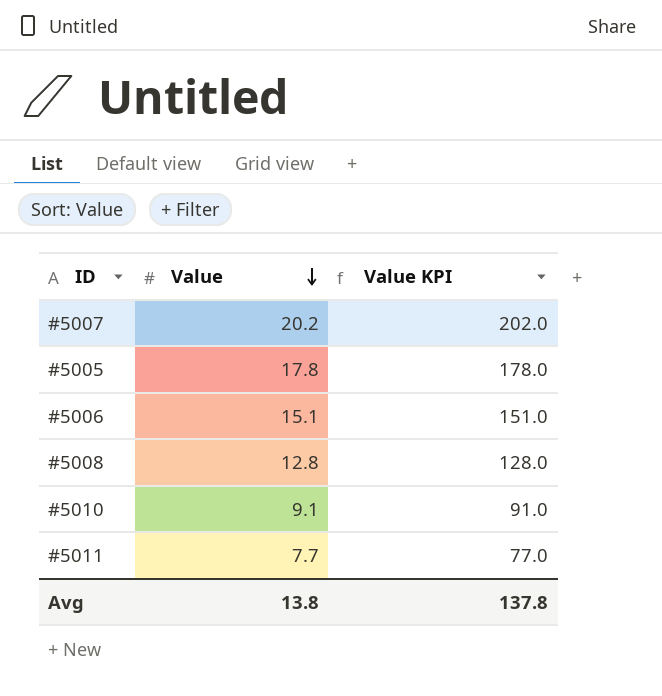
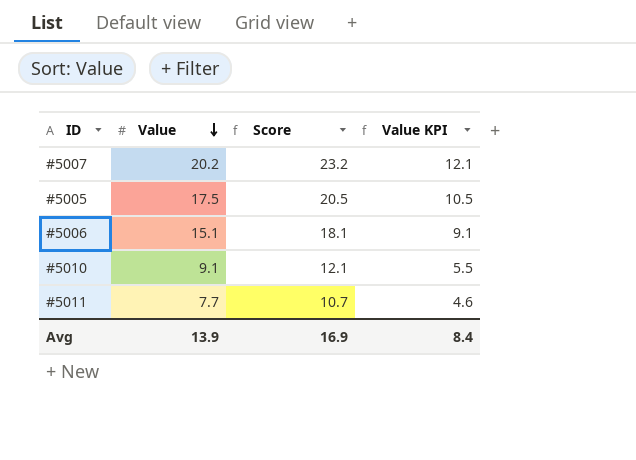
column Score | formula: none -> [Value] + 3
column Value KPI | formula: [Value] * 10 -> [Value] * 0.6
row #5008: 12.8 | 128.0 -> none
#5005 | Value: 17.8 -> 17.5
Avg | Value: 13.8 -> 13.9
Avg | Value KPI: 137.8 -> 8.4

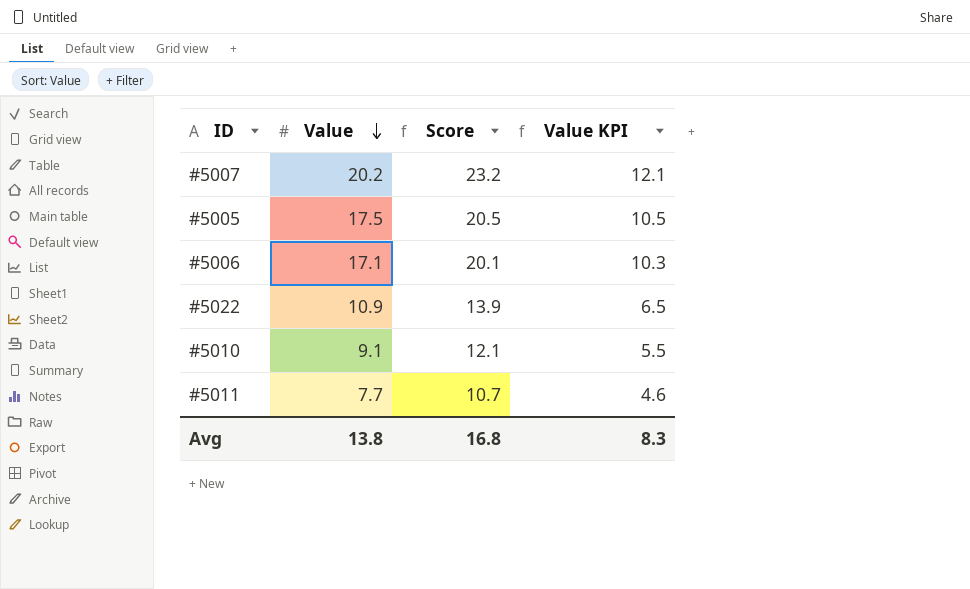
#5006 | Value: 15.1 -> 17.1
#5006 | Score: 18.1 -> 20.1
#5006 | Value KPI: 9.1 -> 10.3
row #5022: none -> 10.9 | 13.9 | 6.5
Avg | Value: 13.9 -> 13.8
Avg | Score: 16.9 -> 16.8
Avg | Value KPI: 8.4 -> 8.3

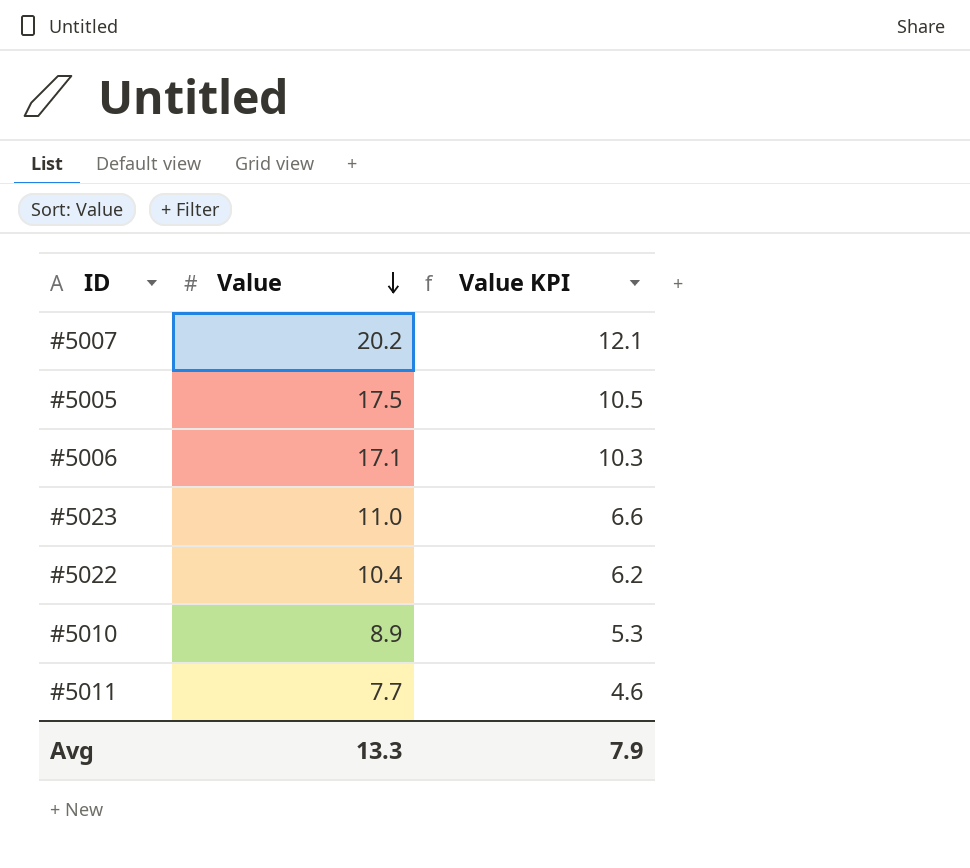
column Score | formula: [Value] + 3 -> none
row #5023: none -> 11.0 | 6.6
#5022 | Value: 10.9 -> 10.4
#5022 | Value KPI: 6.5 -> 6.2
#5010 | Value: 9.1 -> 8.9
#5010 | Value KPI: 5.5 -> 5.3
Avg | Value: 13.8 -> 13.3
Avg | Value KPI: 8.3 -> 7.9

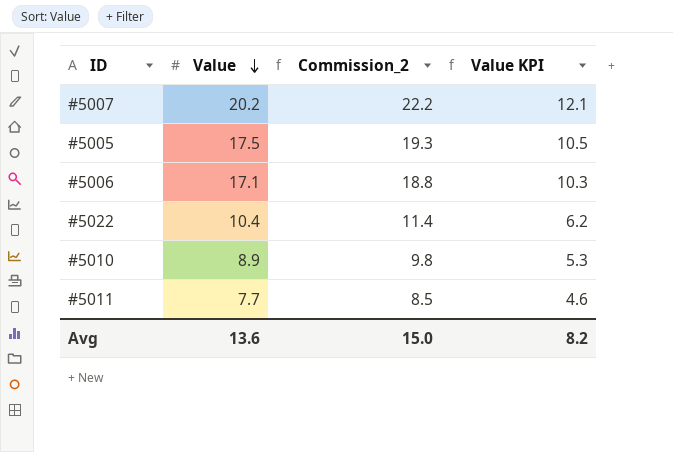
column Commission_2 | formula: none -> [Value] * 1.1
row #5023: 11.0 | 6.6 -> none
Avg | Value: 13.3 -> 13.6
Avg | Value KPI: 7.9 -> 8.2

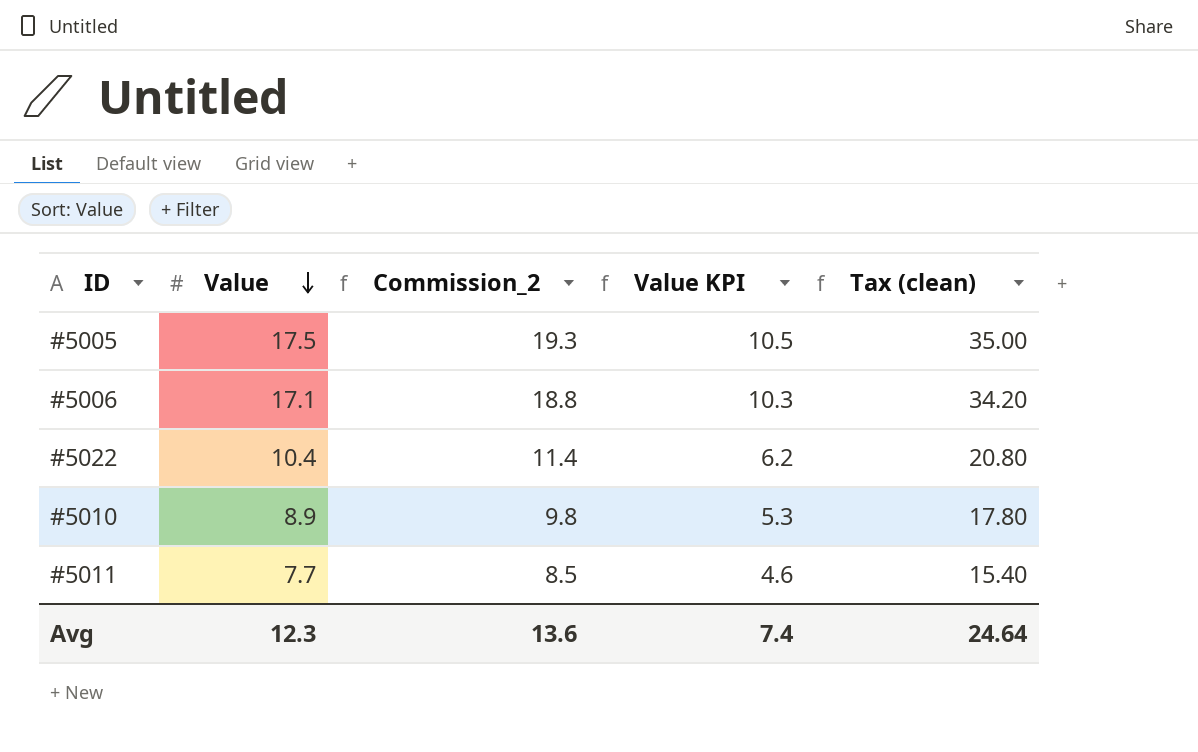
column Tax (clean) | formula: none -> [Value] * 2
row #5007: 20.2 | 22.2 | 12.1 -> none
Avg | Value: 13.6 -> 12.3
Avg | Commission_2: 15.0 -> 13.6
Avg | Value KPI: 8.2 -> 7.4

